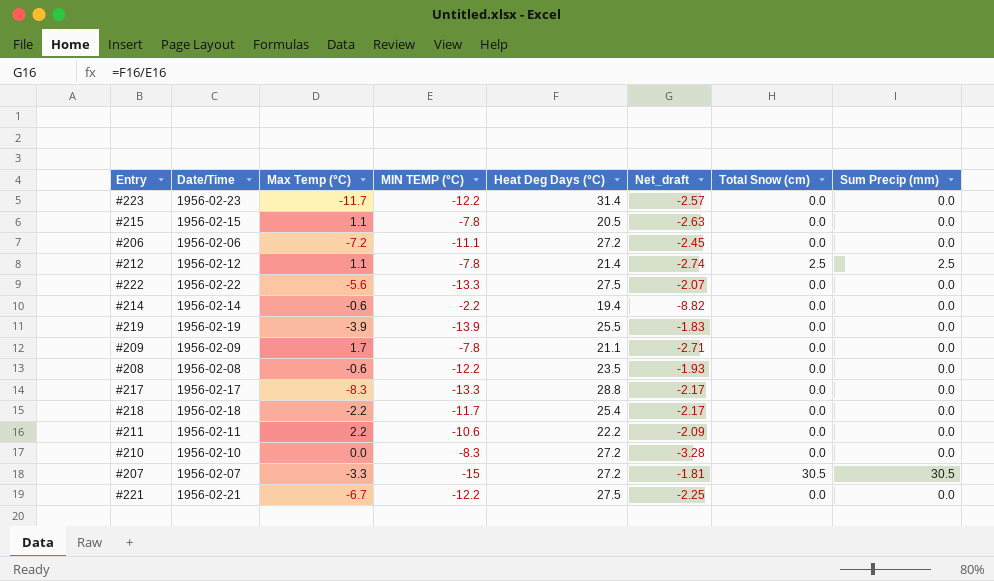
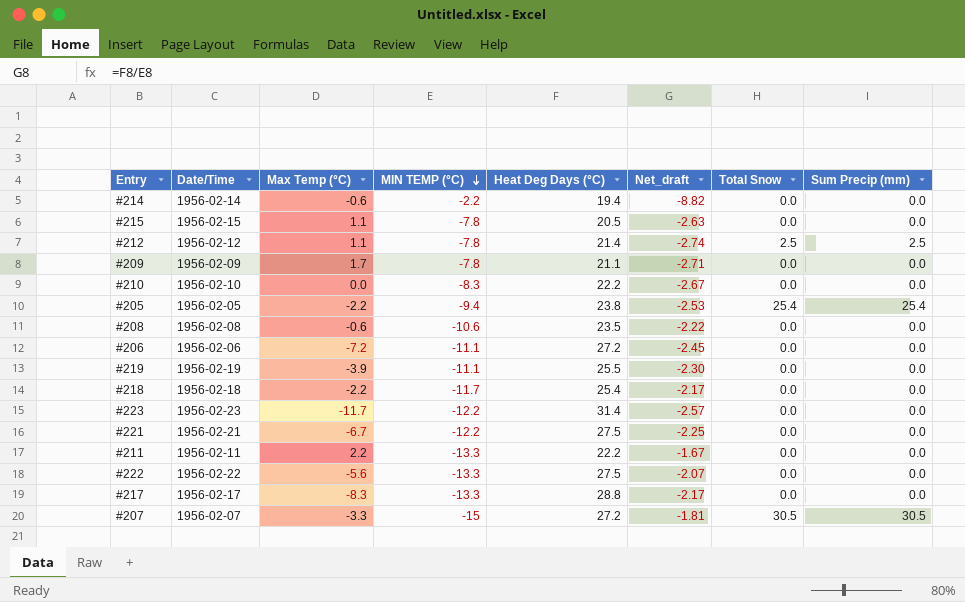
row order: none -> MIN TEMP (°C) descending
column name: Total Snow (cm) -> Total Snow
#210 | Heat Deg Days (°C): 27.2 -> 22.2
#210 | Net_draft: -3.28 -> -2.67
row #205: none -> 1956-02-05 | -2.2 | -9.4 | 23.8 | -2.53 | 25.4 | 25.4
#208 | MIN TEMP (°C): -12.2 -> -10.6
#208 | Net_draft: -1.93 -> -2.22
#219 | MIN TEMP (°C): -13.9 -> -11.1
#219 | Net_draft: -1.83 -> -2.30
#211 | MIN TEMP (°C): -10.6 -> -13.3
#211 | Net_draft: -2.09 -> -1.67

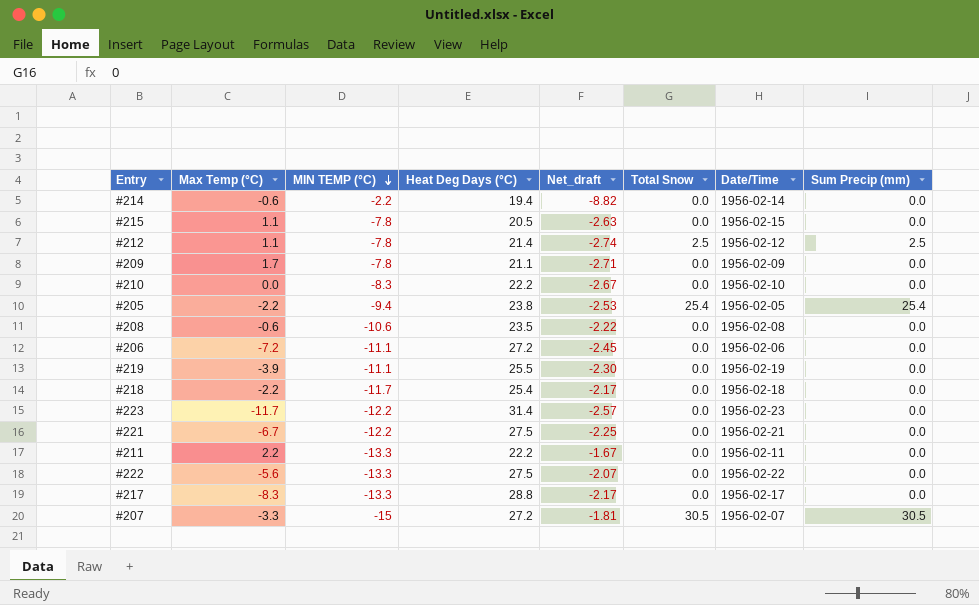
column Date/Time | position: 2 -> 7

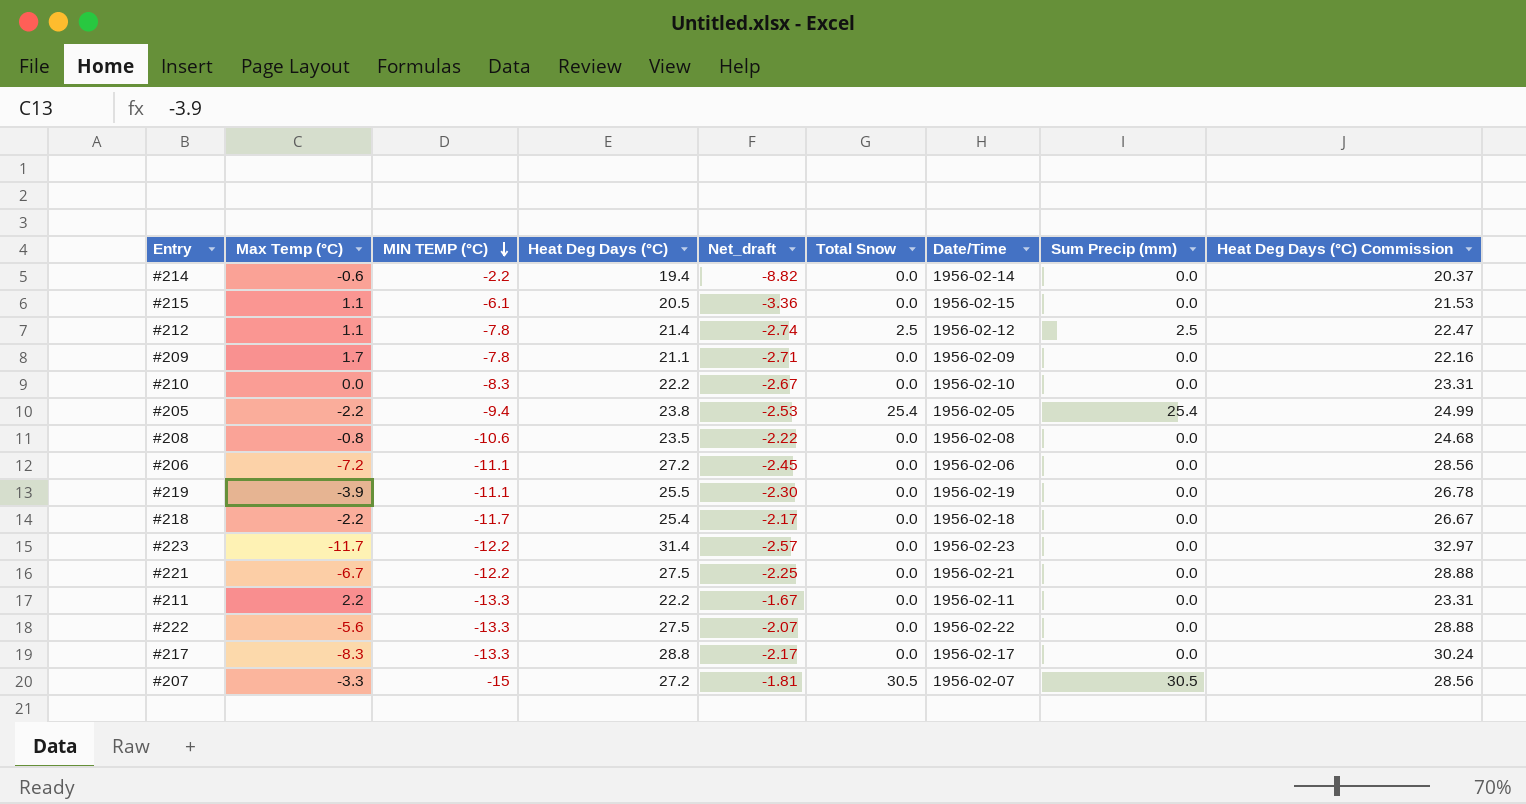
column Heat Deg Days (°C) Commission | formula: none -> [Heat Deg Days (°C)] * 1.05
#215 | MIN TEMP (°C): -7.8 -> -6.1
#215 | Net_draft: -2.63 -> -3.36
#208 | Max Temp (°C): -0.6 -> -0.8

